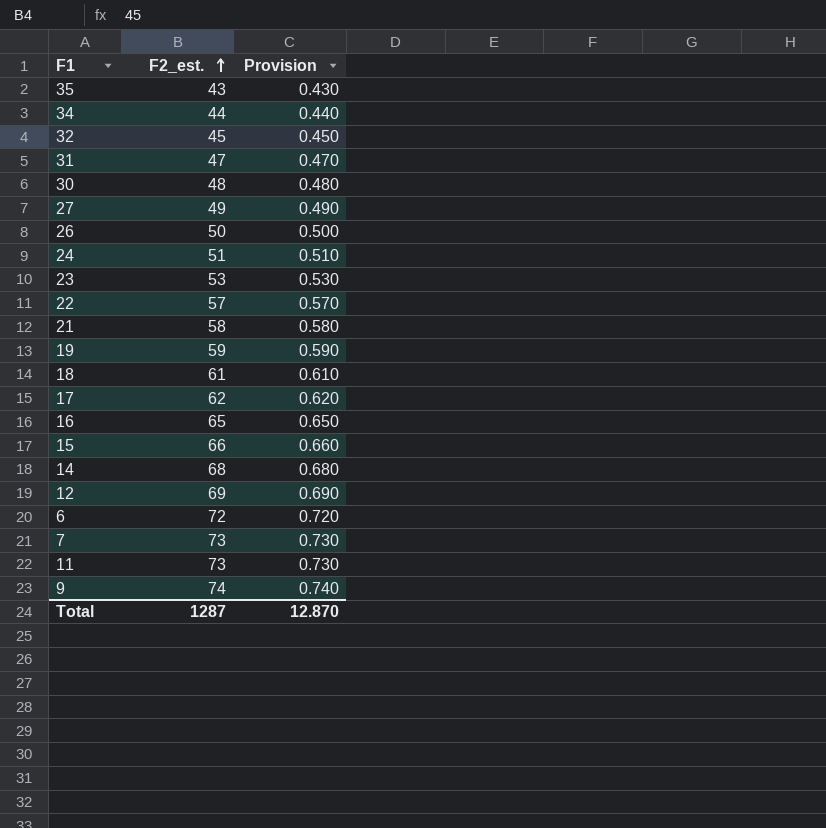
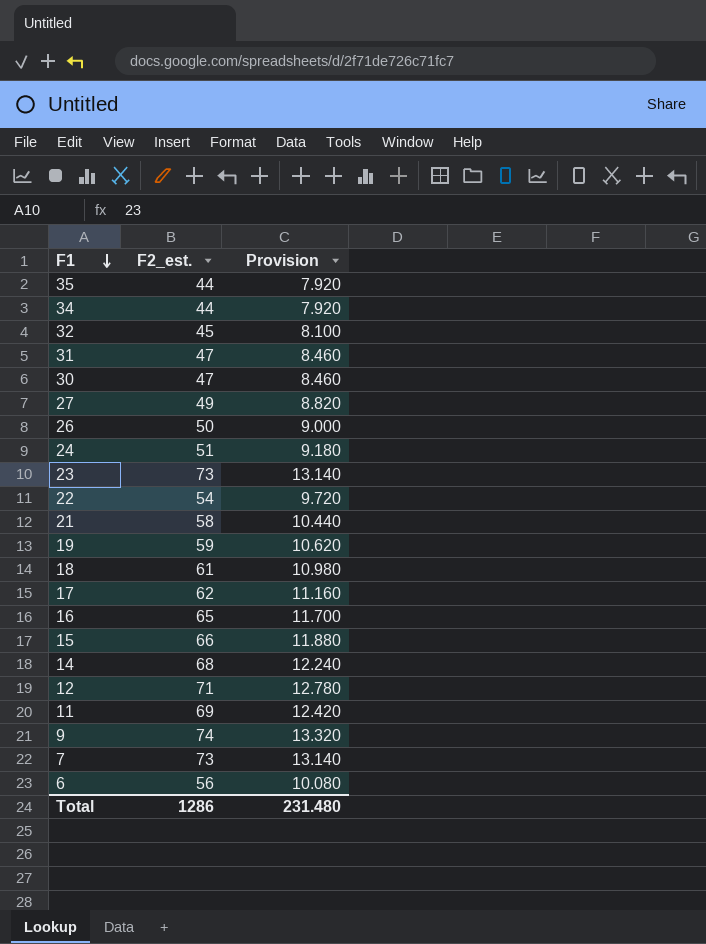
row order: F2_est. ascending -> F1 descending
column Provision | formula: [F2_est.] * 0.01 -> [F2_est.] * 0.18
35 | F2_est.: 43 -> 44
30 | F2_est.: 48 -> 47
23 | F2_est.: 53 -> 73
22 | F2_est.: 57 -> 54
12 | F2_est.: 69 -> 71
11 | F2_est.: 73 -> 69
6 | F2_est.: 72 -> 56
Total | F2_est.: 1287 -> 1286
Total | Provision: 12.870 -> 231.480

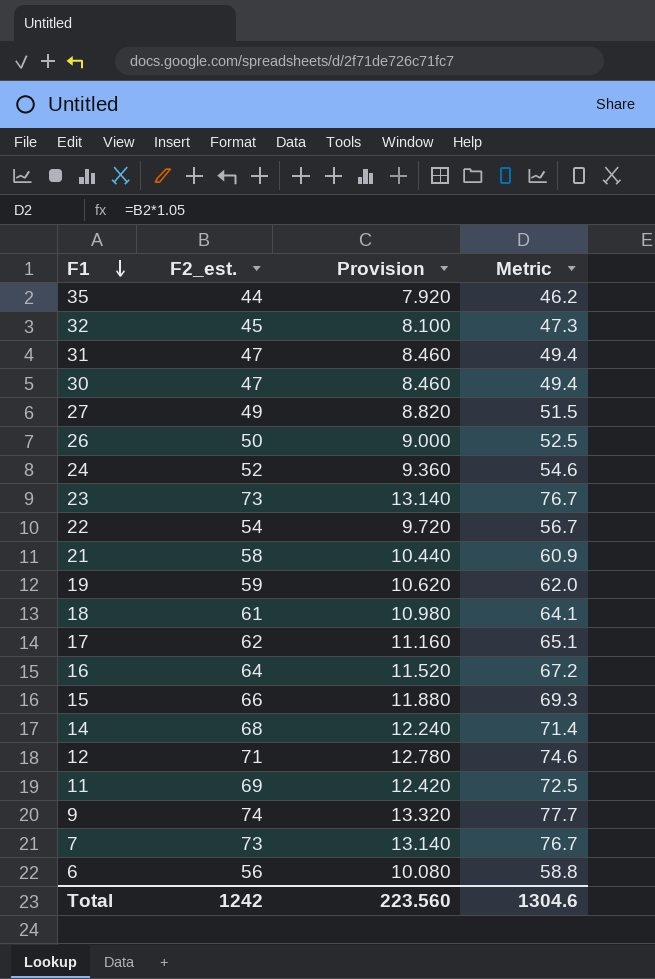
column Metric | formula: none -> [F2_est.] * 1.05
row 34: 44 | 7.920 -> none
24 | F2_est.: 51 -> 52
24 | Provision: 9.180 -> 9.360
16 | F2_est.: 65 -> 64
16 | Provision: 11.700 -> 11.520
Total | F2_est.: 1286 -> 1242
Total | Provision: 231.480 -> 223.560

